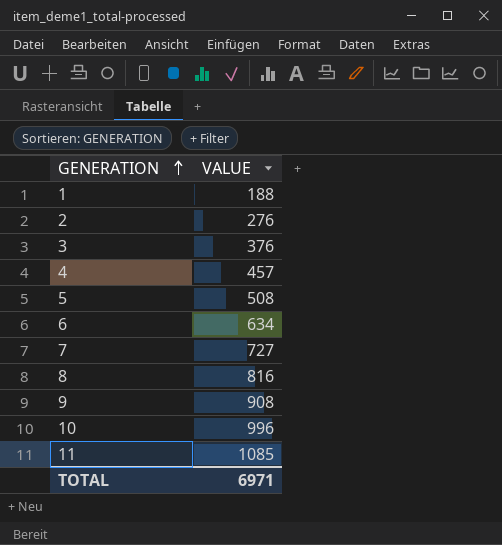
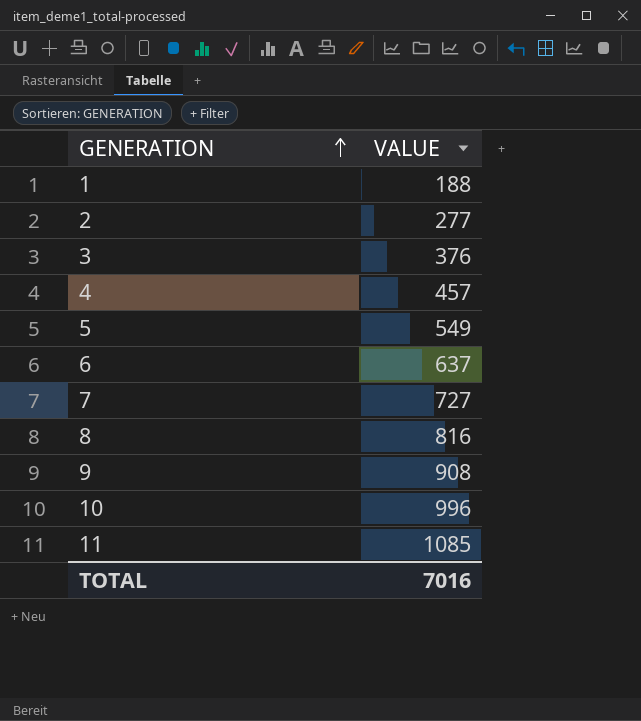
2 | VALUE: 276 -> 277
5 | VALUE: 508 -> 549
6 | VALUE: 634 -> 637
TOTAL | VALUE: 6971 -> 7016

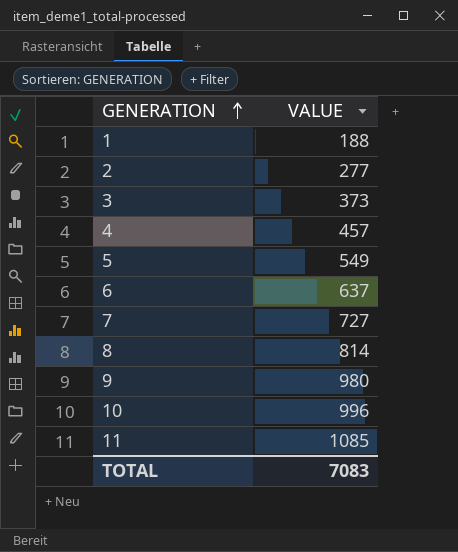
3 | VALUE: 376 -> 373
8 | VALUE: 816 -> 814
9 | VALUE: 908 -> 980
TOTAL | VALUE: 7016 -> 7083

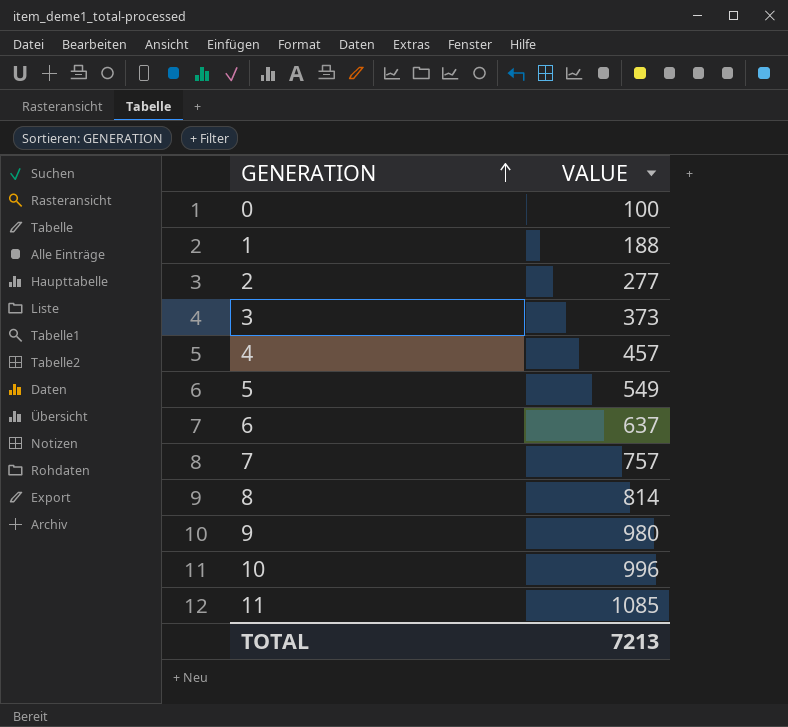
row 0: none -> 100
7 | VALUE: 727 -> 757
TOTAL | VALUE: 7083 -> 7213

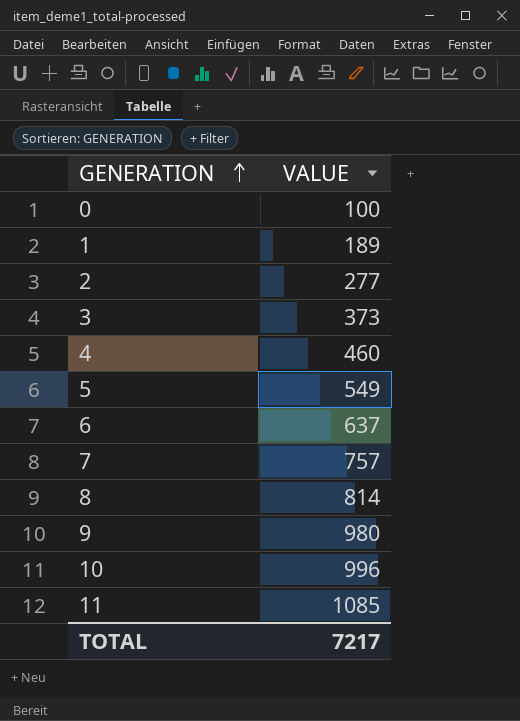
1 | VALUE: 188 -> 189
4 | VALUE: 457 -> 460
TOTAL | VALUE: 7213 -> 7217

